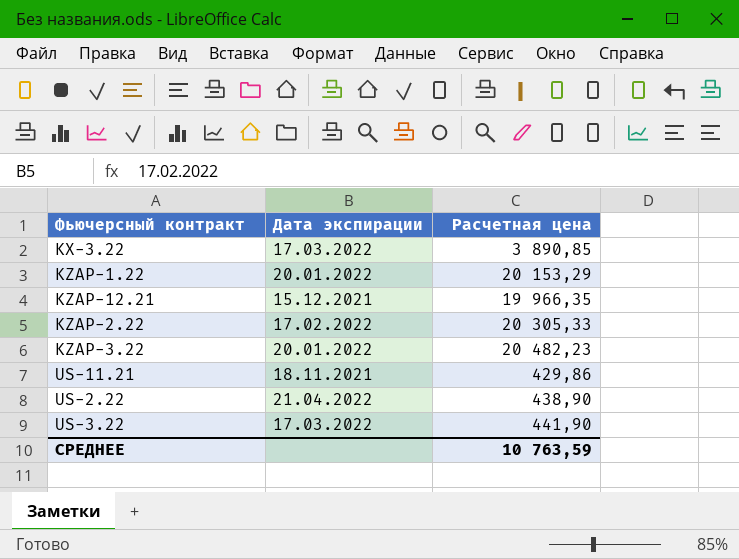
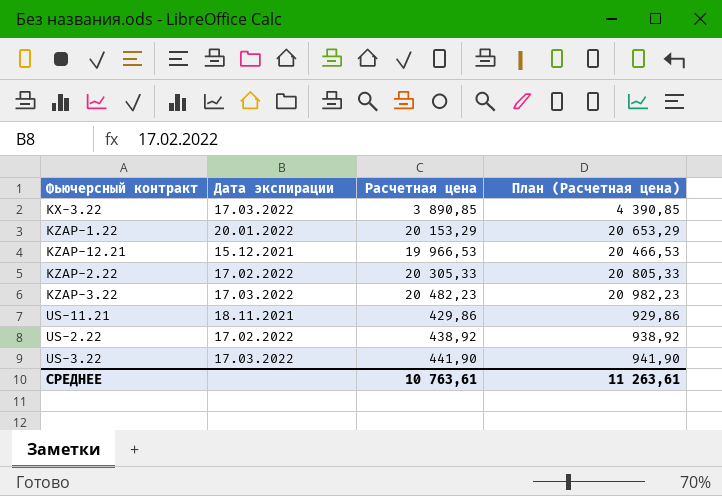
column План (Расчетная цена) | formula: none -> [Расчетная цена] + 500
KZAP-12.21 | Расчетная цена: 19 966,35 -> 19 966,53
KZAP-3.22 | Дата экспирации: 20.01.2022 -> 17.03.2022
US-2.22 | Дата экспирации: 21.04.2022 -> 17.02.2022
US-2.22 | Расчетная цена: 438,90 -> 438,92
СРЕДНЕЕ | Расчетная цена: 10 763,59 -> 10 763,61

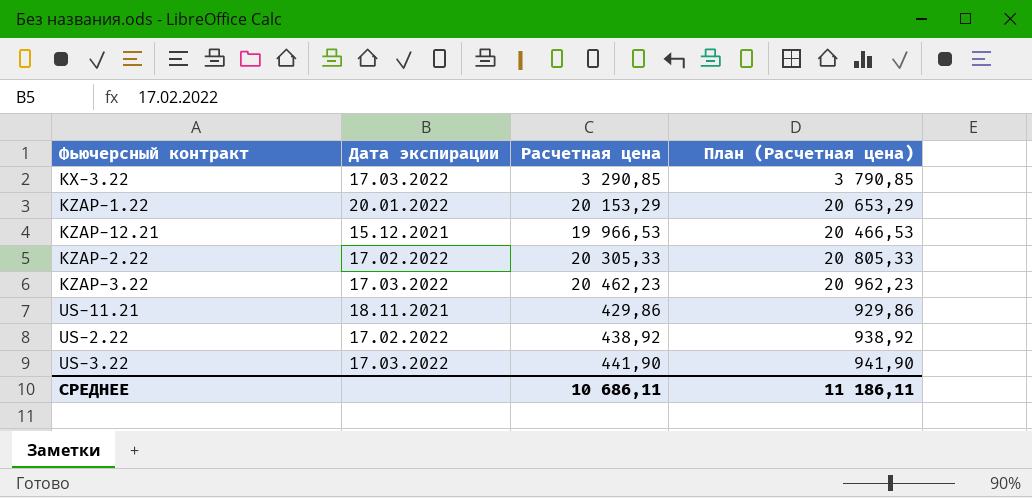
KX-3.22 | Расчетная цена: 3 890,85 -> 3 290,85
KX-3.22 | План (Расчетная цена): 4 390,85 -> 3 790,85
KZAP-3.22 | Расчетная цена: 20 482,23 -> 20 462,23
KZAP-3.22 | План (Расчетная цена): 20 982,23 -> 20 962,23
СРЕДНЕЕ | Расчетная цена: 10 763,61 -> 10 686,11
СРЕДНЕЕ | План (Расчетная цена): 11 263,61 -> 11 186,11

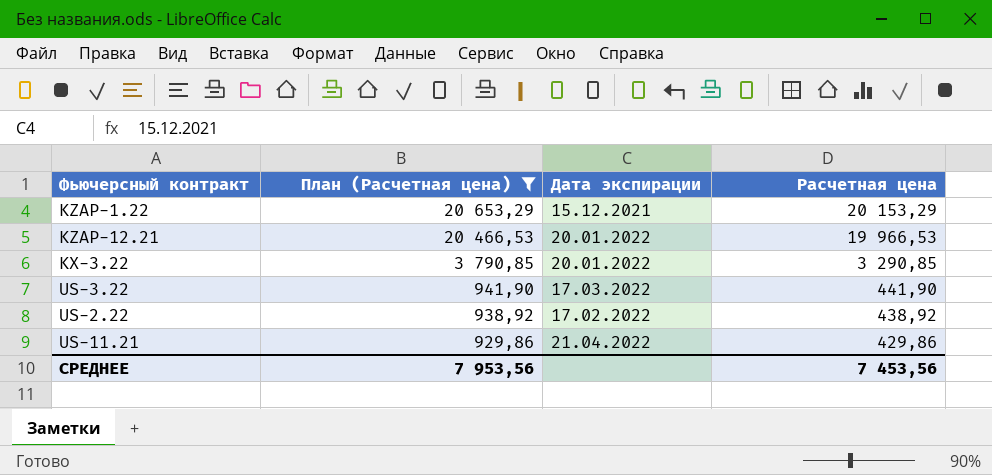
filter: none -> План (Расчетная цена) <= 20 653,29
row order: none -> План (Расчетная цена) descending
column План (Расчетная цена) | position: 4 -> 2
KZAP-1.22 | Дата экспирации: 20.01.2022 -> 15.12.2021
KZAP-12.21 | Дата экспирации: 15.12.2021 -> 20.01.2022
KX-3.22 | Дата экспирации: 17.03.2022 -> 20.01.2022
US-11.21 | Дата экспирации: 18.11.2021 -> 21.04.2022
СРЕДНЕЕ | План (Расчетная цена): 11 186,11 -> 7 953,56
СРЕДНЕЕ | Расчетная цена: 10 686,11 -> 7 453,56

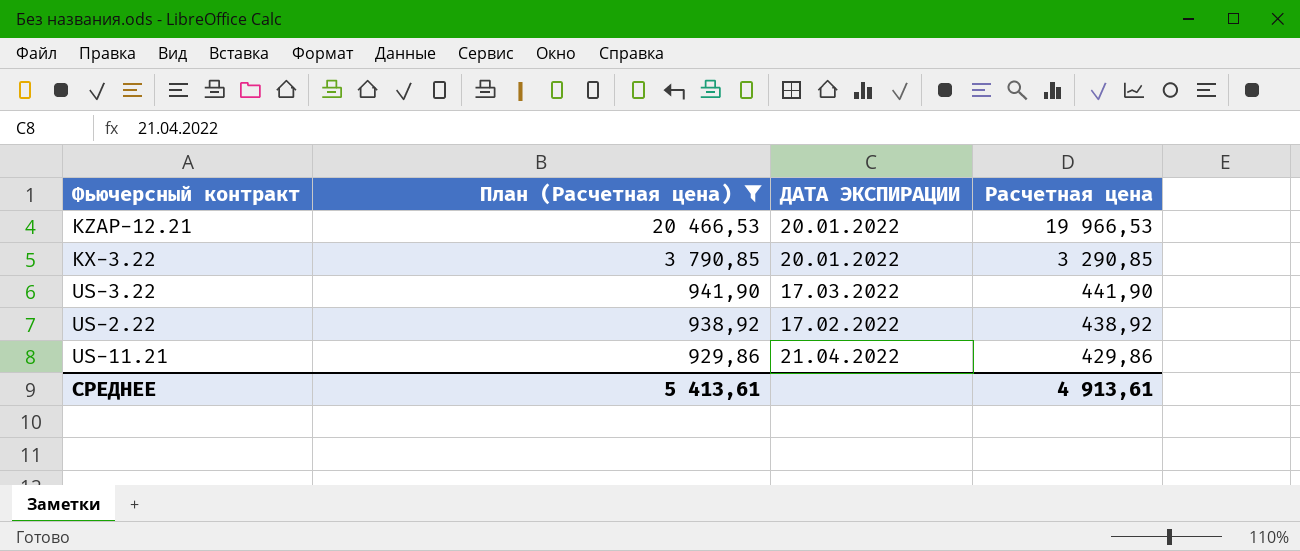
column name: Дата экспирации -> ДАТА ЭКСПИРАЦИИ
row KZAP-1.22: 20 653,29 | 15.12.2021 | 20 153,29 -> none
СРЕДНЕЕ | План (Расчетная цена): 7 953,56 -> 5 413,61
СРЕДНЕЕ | Расчетная цена: 7 453,56 -> 4 913,61

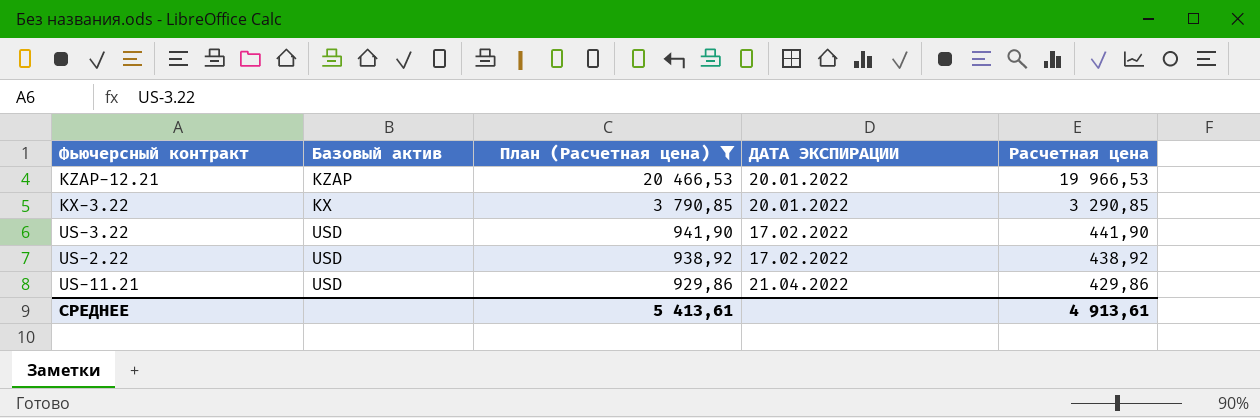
column Базовый актив | position: none -> 2
US-3.22 | ДАТА ЭКСПИРАЦИИ: 17.03.2022 -> 17.02.2022

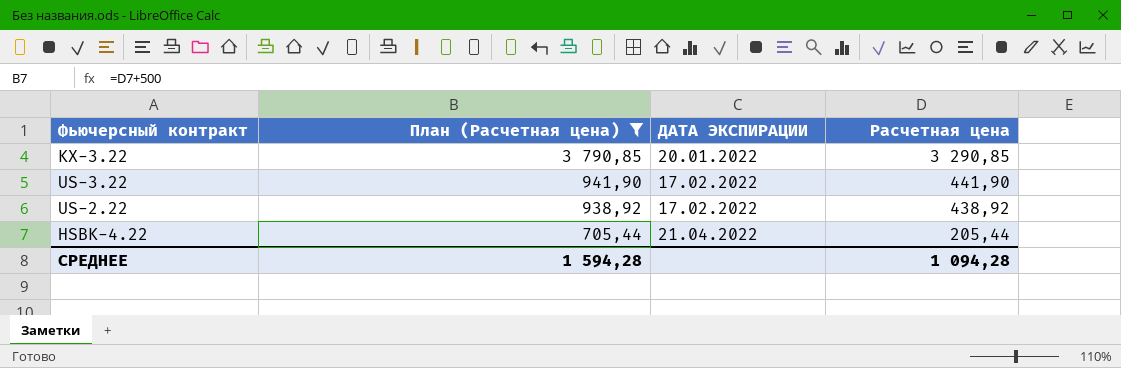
column Базовый актив | position: 2 -> none
row KZAP-12.21: KZAP | 20 466,53 | 20.01.2022 | 19 966,53 -> none
row US-11.21: USD | 929,86 | 21.04.2022 | 429,86 -> none
row HSBK-4.22: none -> 705,44 | 21.04.2022 | 205,44
СРЕДНЕЕ | План (Расчетная цена): 5 413,61 -> 1 594,28
СРЕДНЕЕ | Расчетная цена: 4 913,61 -> 1 094,28

